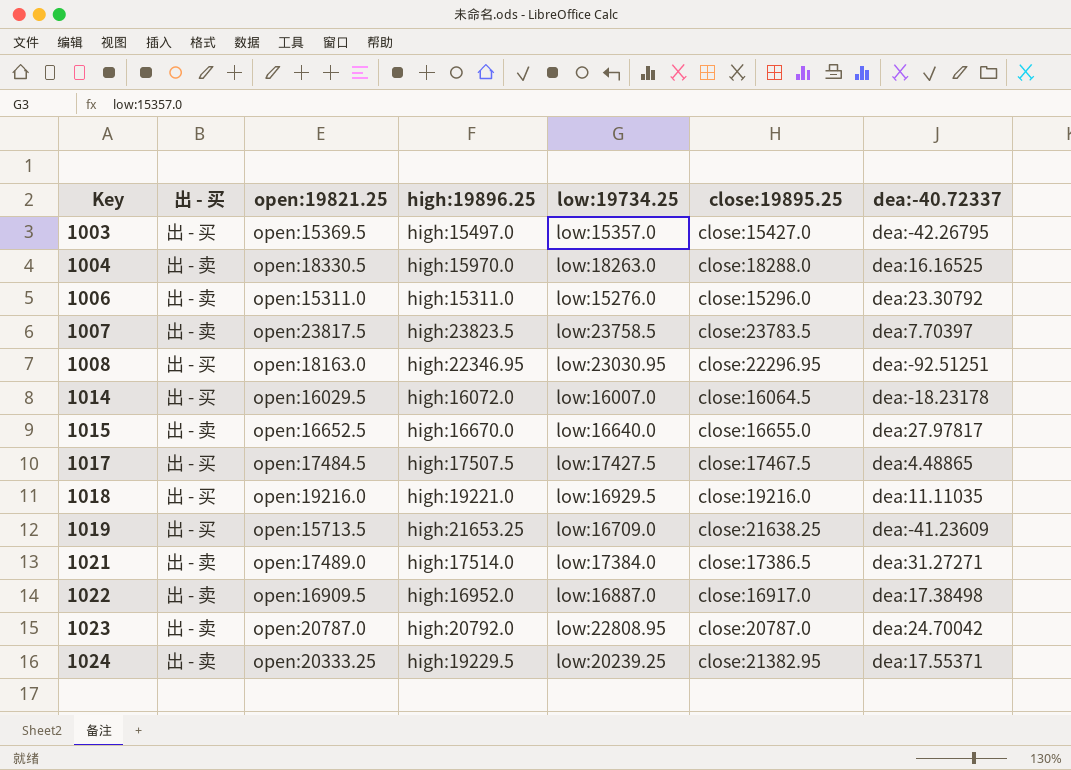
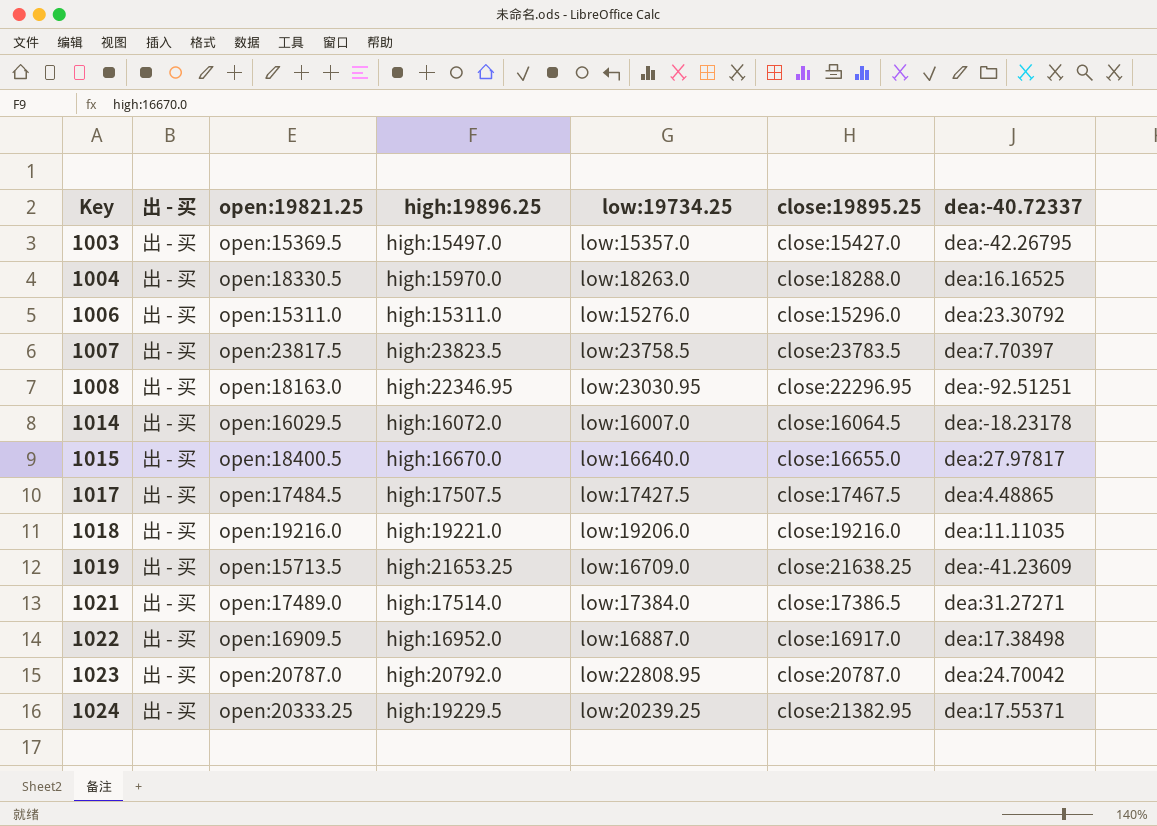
1004 | 出 - 买: 出 - 卖 -> 出 - 买
1006 | 出 - 买: 出 - 卖 -> 出 - 买
1007 | 出 - 买: 出 - 卖 -> 出 - 买
1015 | 出 - 买: 出 - 卖 -> 出 - 买
1015 | open:19821.25: open:16652.5 -> open:18400.5
1018 | low:19734.25: low:16929.5 -> low:19206.0
1021 | 出 - 买: 出 - 卖 -> 出 - 买
1022 | 出 - 买: 出 - 卖 -> 出 - 买
1023 | 出 - 买: 出 - 卖 -> 出 - 买
1024 | 出 - 买: 出 - 卖 -> 出 - 买

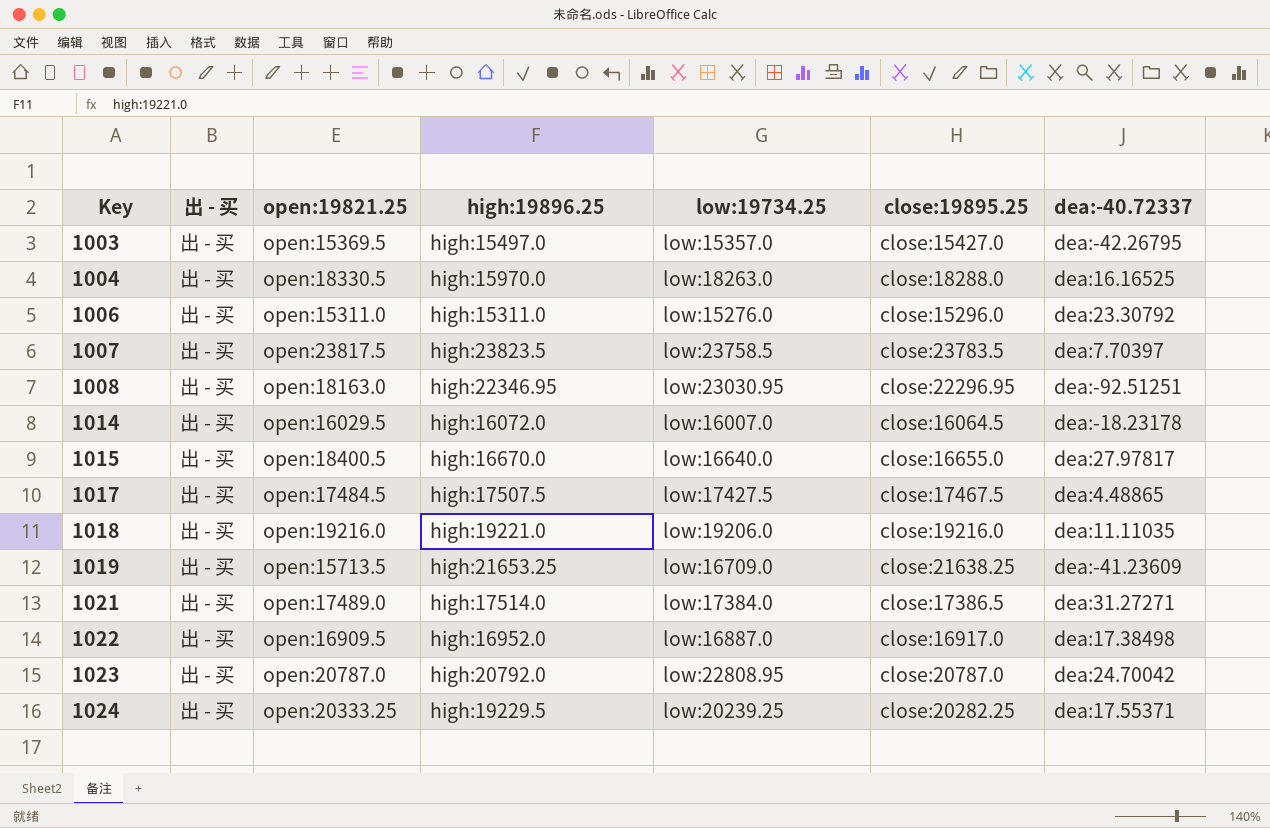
1024 | close:19895.25: close:21382.95 -> close:20282.25

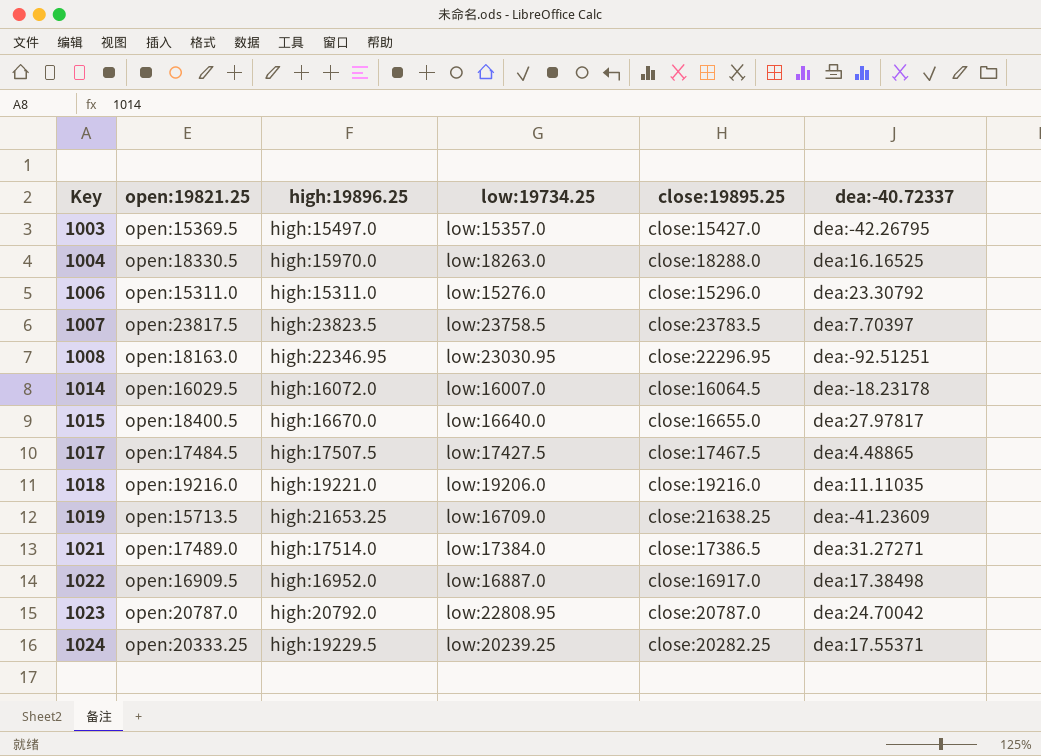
column 出 - 买 | position: 2 -> none

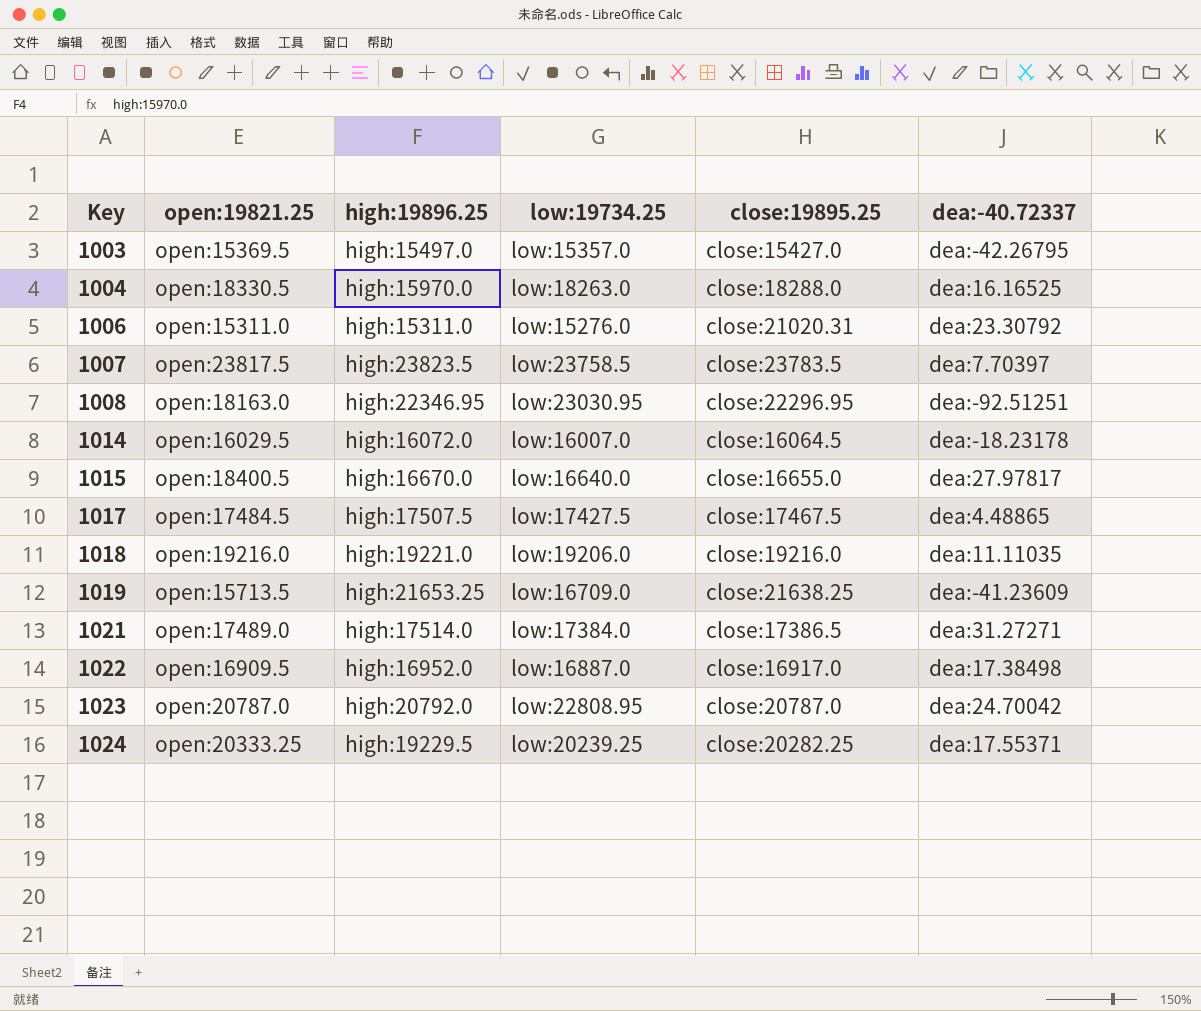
1006 | close:19895.25: close:15296.0 -> close:21020.31

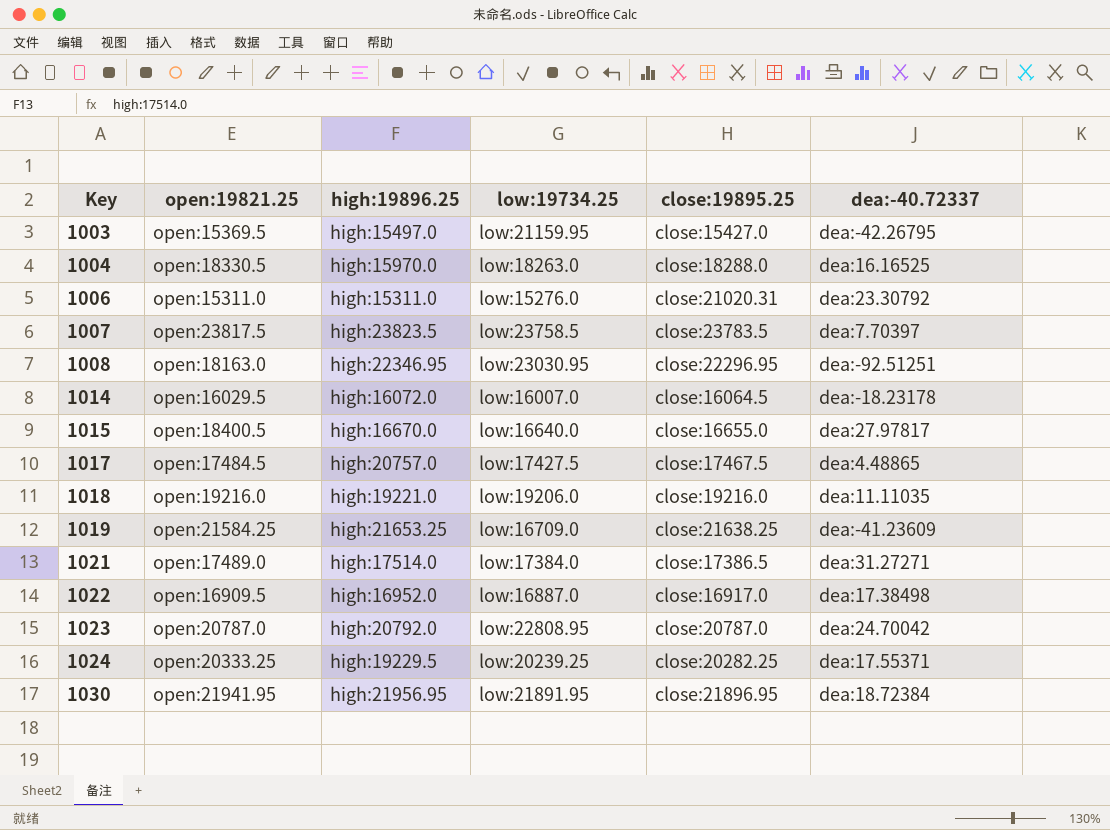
1003 | low:19734.25: low:15357.0 -> low:21159.95
1017 | high:19896.25: high:17507.5 -> high:20757.0
1019 | open:19821.25: open:15713.5 -> open:21584.25
row 1030: none -> open:21941.95 | high:21956.95 | low:21891.95 | close:21896.95 | dea:18.72384

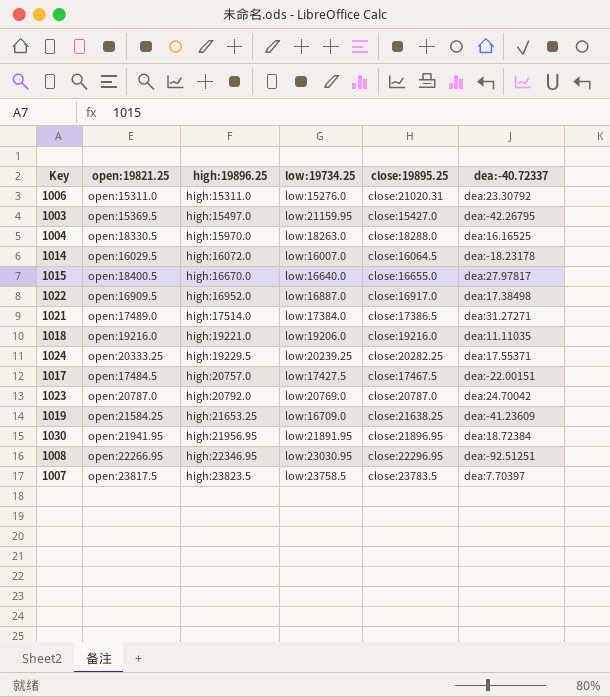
row order: Key ascending -> high:19896.25 ascending
1017 | dea:-40.72337: dea:4.48865 -> dea:-22.00151
1023 | low:19734.25: low:22808.95 -> low:20769.0
1008 | open:19821.25: open:18163.0 -> open:22266.95

